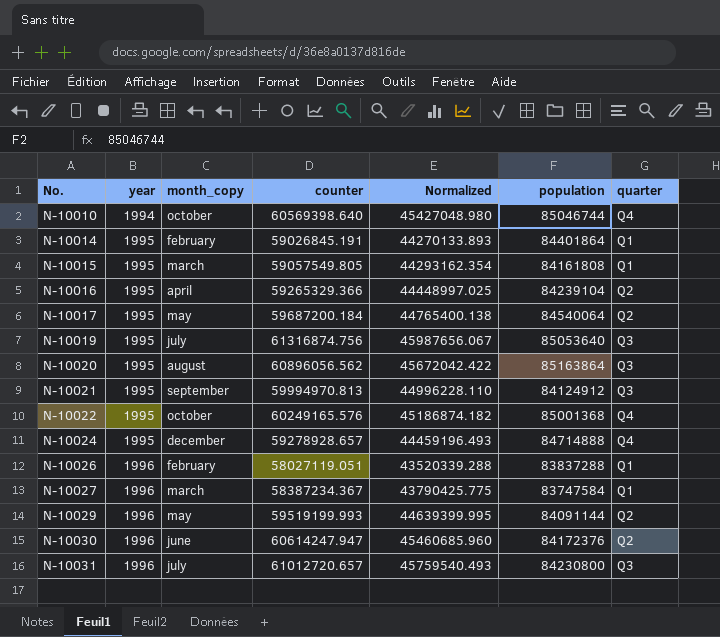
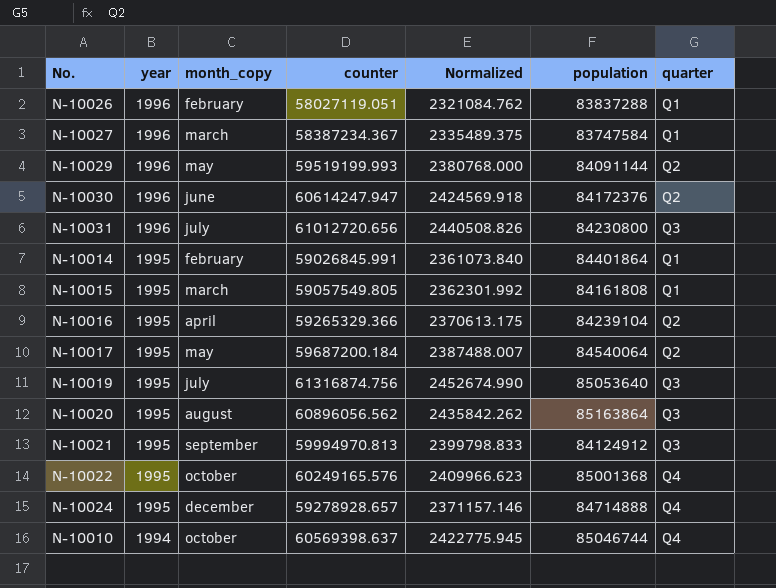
row order: No. ascending -> year descending
column Normalized | formula: [counter] * 0.75 -> [counter] * 0.04
N-10031 | counter: 61012720.657 -> 61012720.656
N-10014 | counter: 59026845.191 -> 59026845.991
N-10010 | counter: 60569398.640 -> 60569398.637

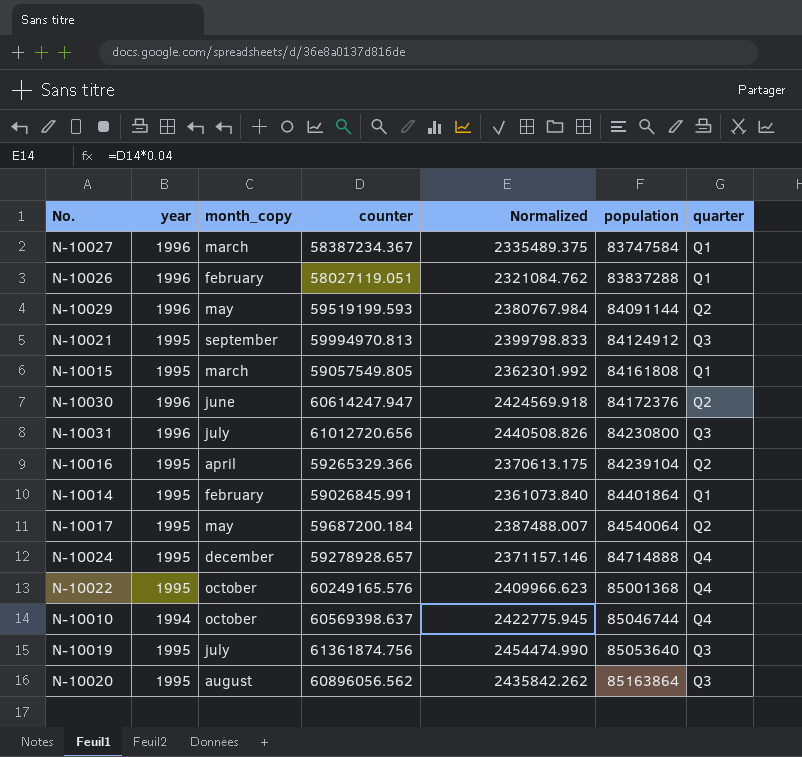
row order: year descending -> population ascending
N-10029 | counter: 59519199.993 -> 59519199.593
N-10029 | Normalized: 2380768.000 -> 2380767.984
N-10019 | counter: 61316874.756 -> 61361874.756
N-10019 | Normalized: 2452674.990 -> 2454474.990

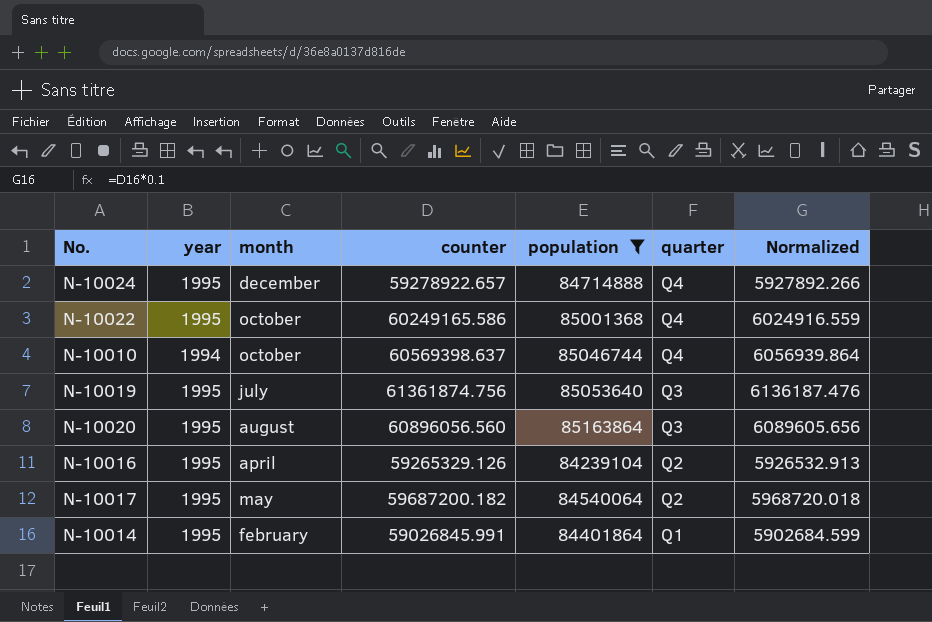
filter: none -> population >= 84239104
row order: population ascending -> quarter descending
column name: month_copy -> month
column Normalized | formula: [counter] * 0.04 -> [counter] * 0.1
column Normalized | position: 5 -> 7
N-10024 | counter: 59278928.657 -> 59278922.657
N-10022 | counter: 60249165.576 -> 60249165.586
N-10020 | counter: 60896056.562 -> 60896056.560
N-10016 | counter: 59265329.366 -> 59265329.126
N-10017 | counter: 59687200.184 -> 59687200.182

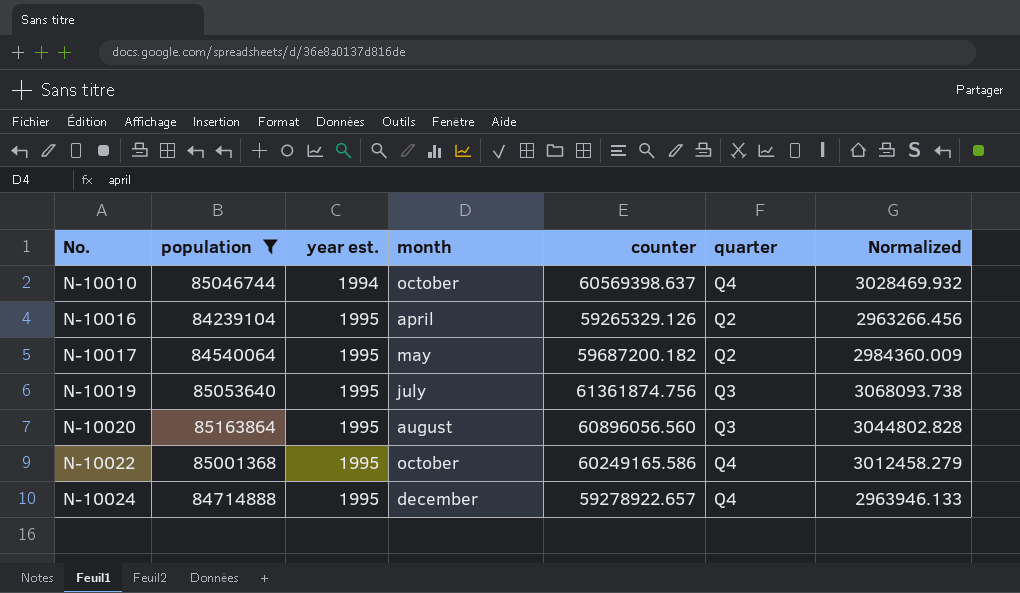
row order: quarter descending -> No. ascending
column population | position: 5 -> 2
column name: year -> year est.
column Normalized | formula: [counter] * 0.1 -> [counter] * 0.05
row N-10014: 1995 | february | 59026845.991 | 84401864 | Q1 | 5902684.599 -> none

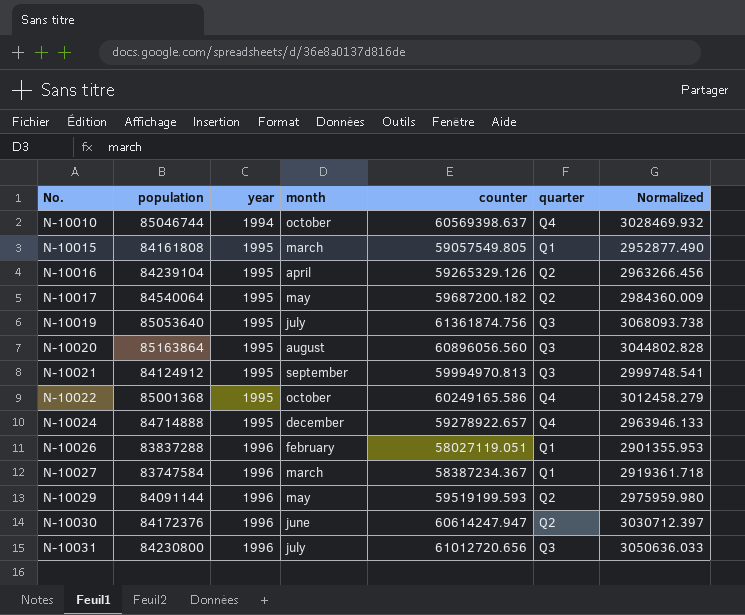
filter: population >= 84239104 -> none
column name: year est. -> year

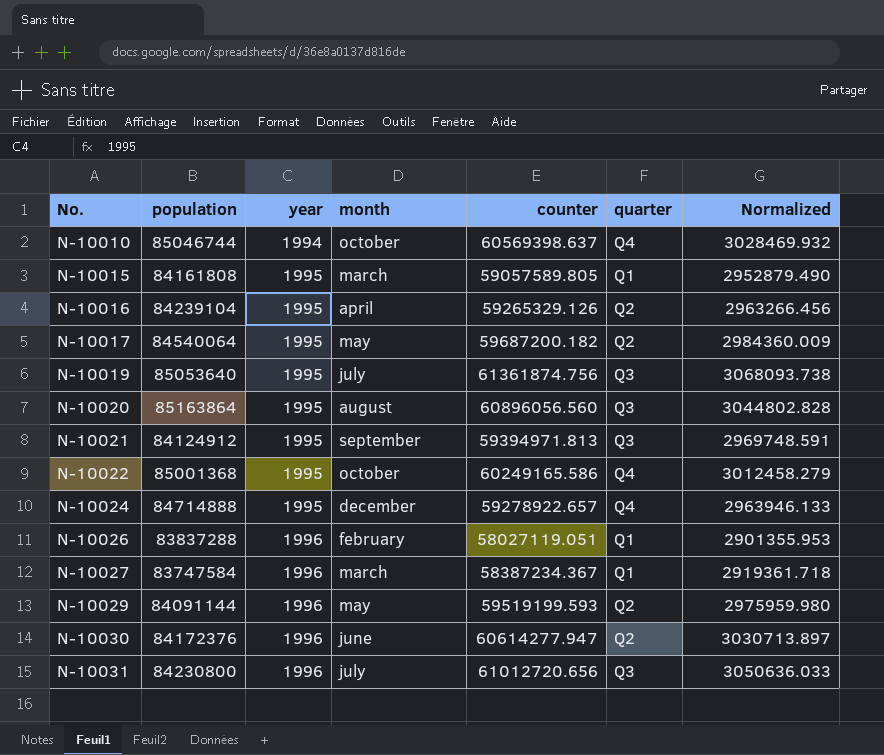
N-10015 | counter: 59057549.805 -> 59057589.805
N-10015 | Normalized: 2952877.490 -> 2952879.490
N-10021 | counter: 59994970.813 -> 59394971.813
N-10021 | Normalized: 2999748.541 -> 2969748.591
N-10030 | counter: 60614247.947 -> 60614277.947
N-10030 | Normalized: 3030712.397 -> 3030713.897

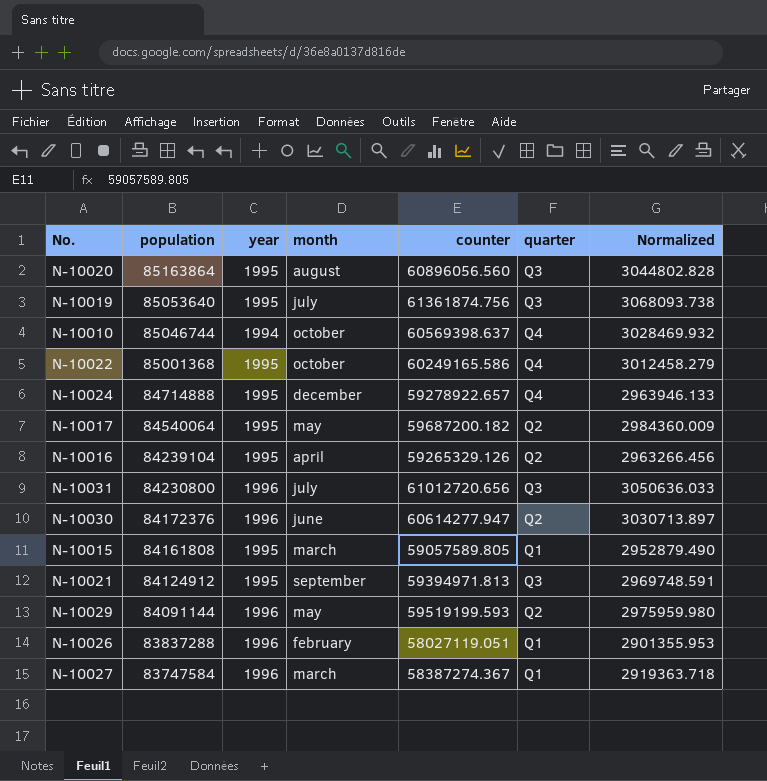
row order: No. ascending -> population descending
N-10027 | counter: 58387234.367 -> 58387274.367
N-10027 | Normalized: 2919361.718 -> 2919363.718

